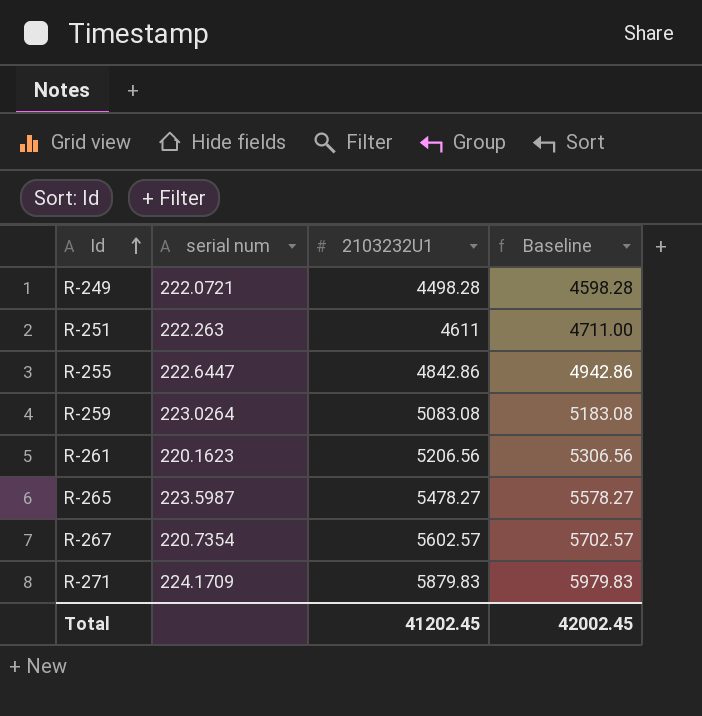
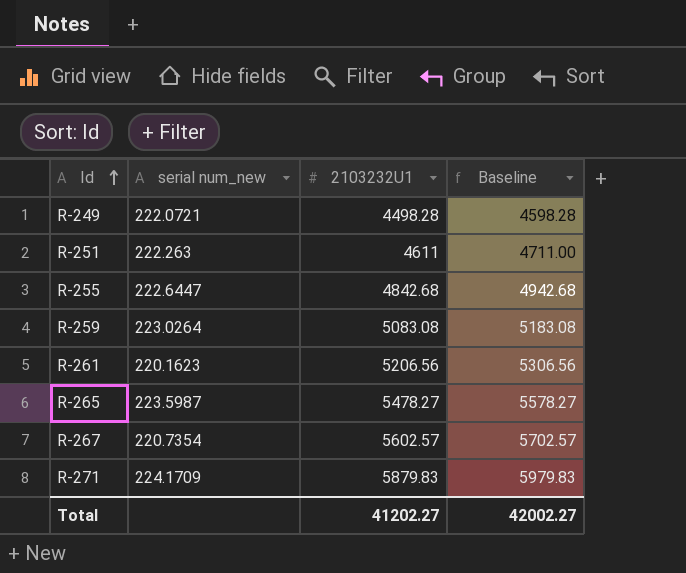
column name: serial num -> serial num_new
R-255 | 2103232U1: 4842.86 -> 4842.68
R-255 | Baseline: 4942.86 -> 4942.68
Total | 2103232U1: 41202.45 -> 41202.27
Total | Baseline: 42002.45 -> 42002.27

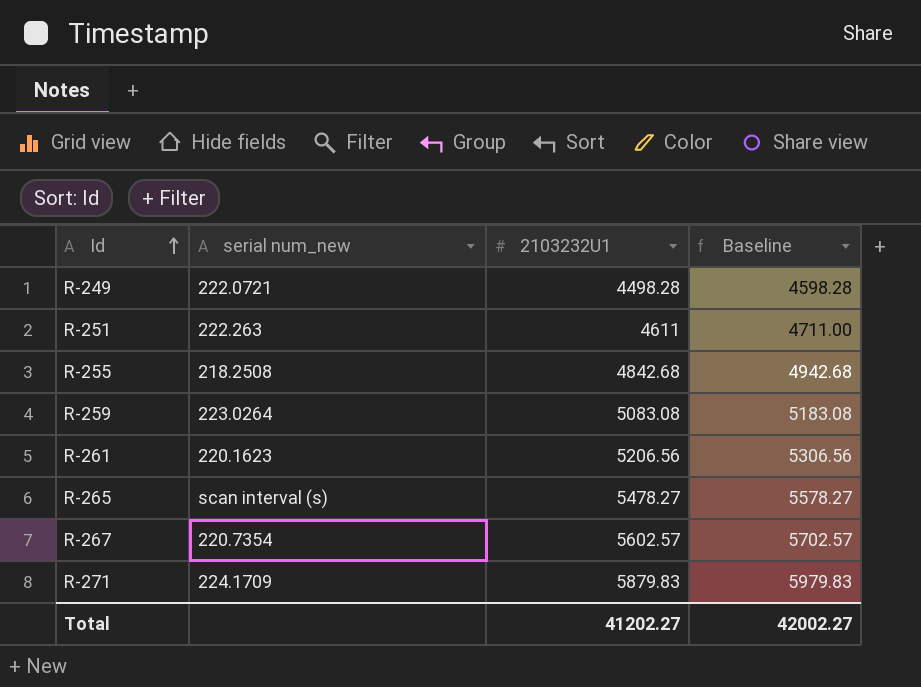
R-255 | serial num_new: 222.6447 -> 218.2508
R-265 | serial num_new: 223.5987 -> scan interval (s)

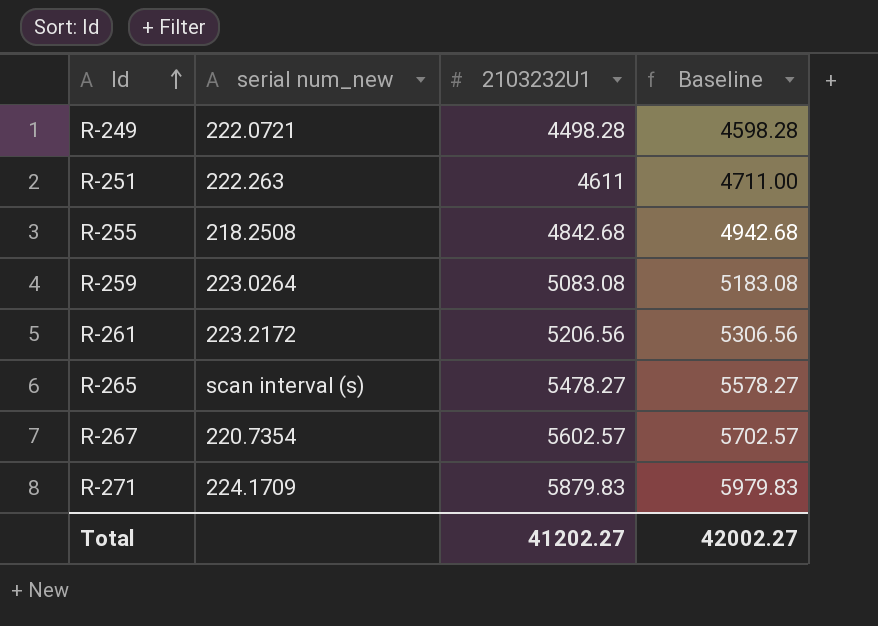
R-261 | serial num_new: 220.1623 -> 223.2172

